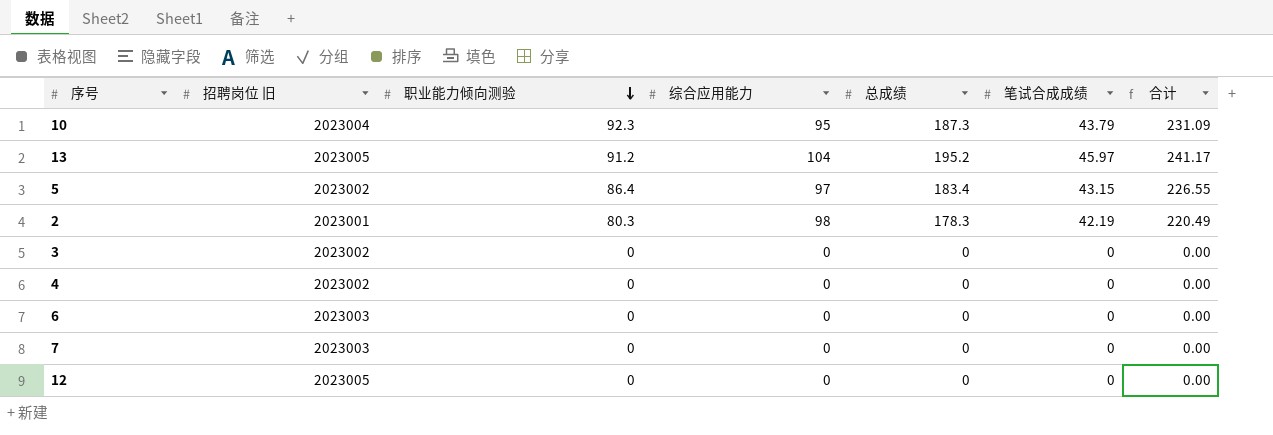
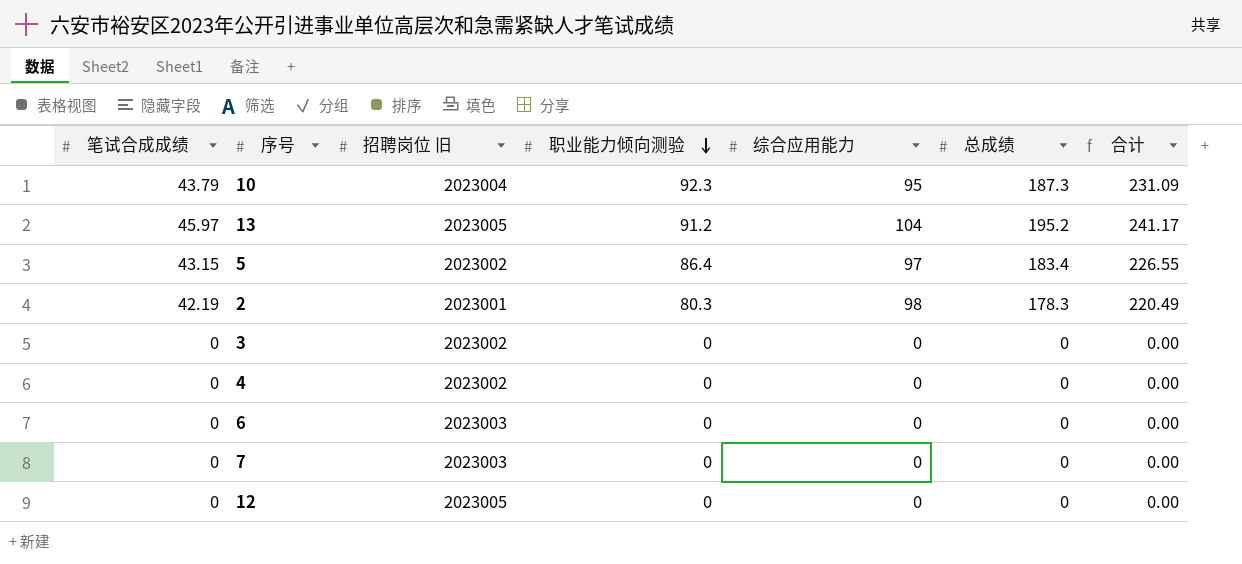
column 笔试合成成绩 | position: 6 -> 1

